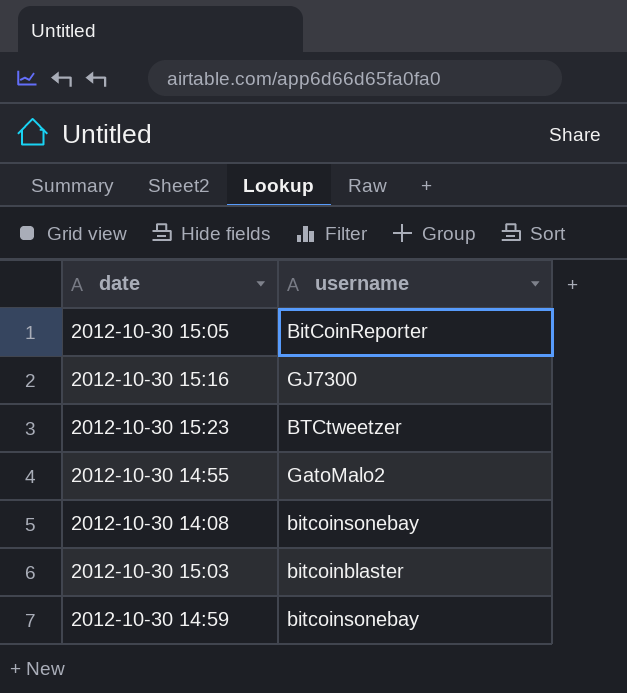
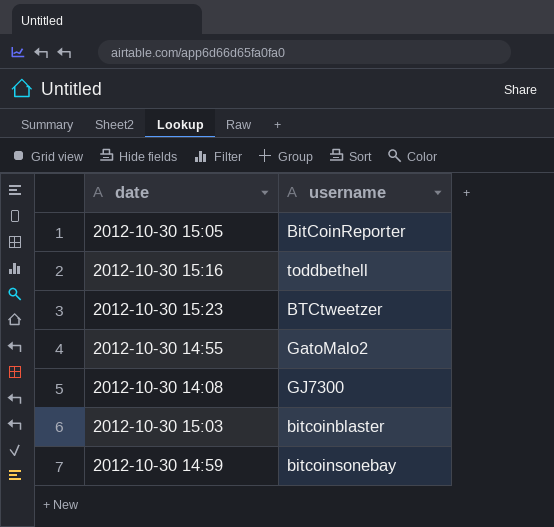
2012-10-30 15:16 | username: GJ7300 -> toddbethell
2012-10-30 14:08 | username: bitcoinsonebay -> GJ7300

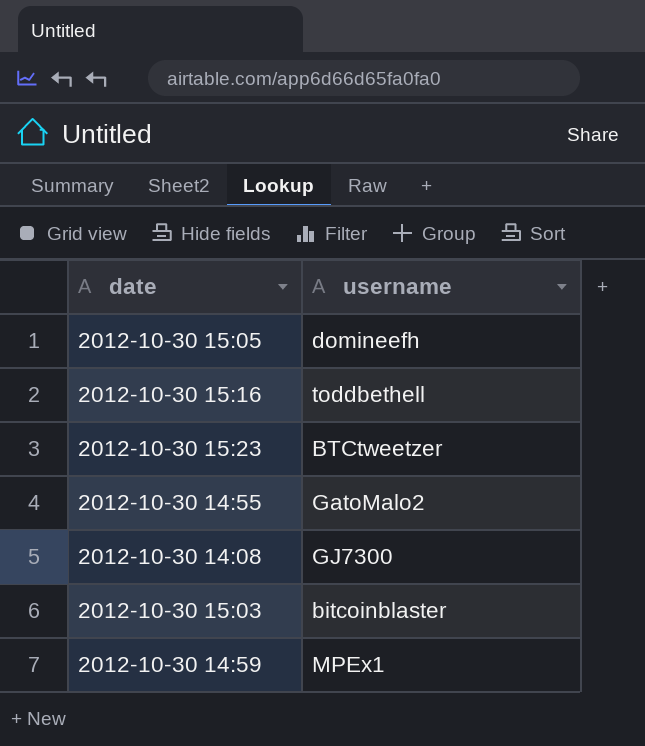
2012-10-30 15:05 | username: BitCoinReporter -> domineefh
2012-10-30 14:59 | username: bitcoinsonebay -> MPEx1

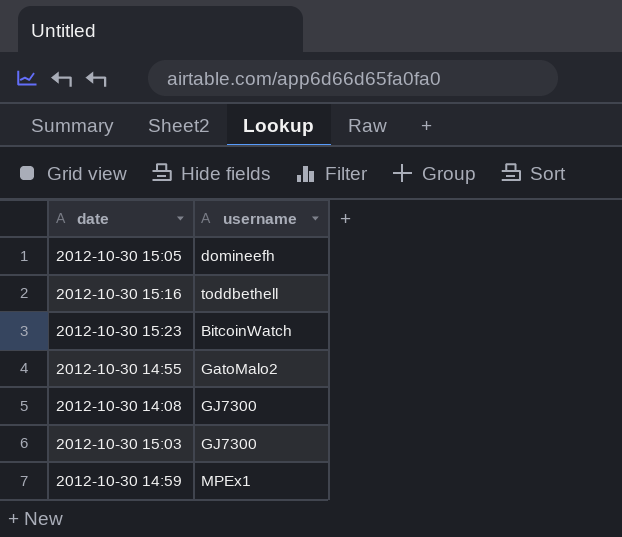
2012-10-30 15:23 | username: BTCtweetzer -> BitcoinWatch
2012-10-30 15:03 | username: bitcoinblaster -> GJ7300

